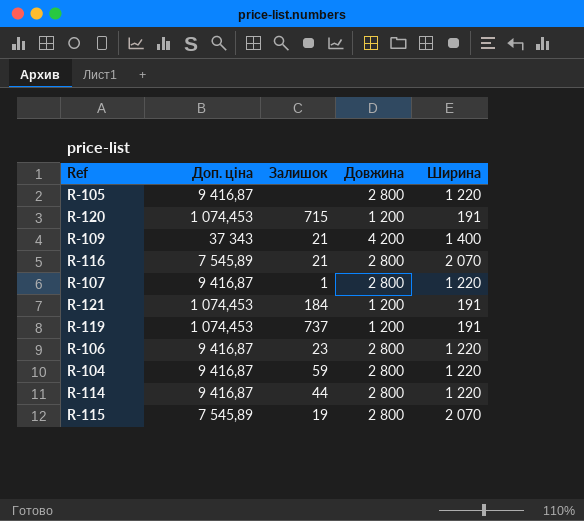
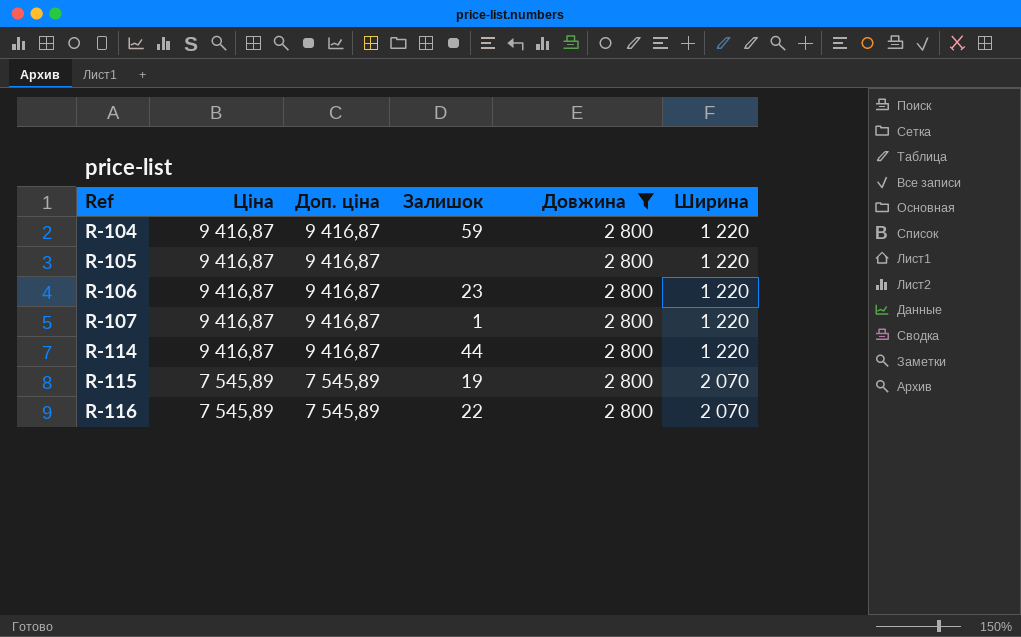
filter: none -> Довжина = 2 800
row order: none -> Ref ascending
column Ціна | position: none -> 2
R-116 | Залишок: 21 -> 22

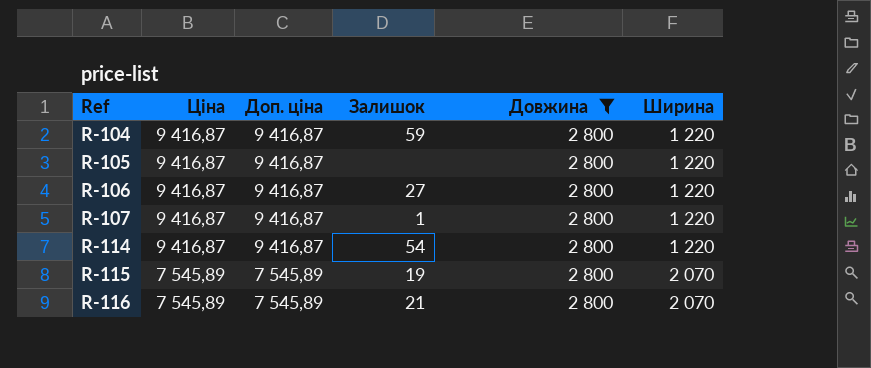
R-106 | Залишок: 23 -> 27
R-114 | Залишок: 44 -> 54
R-116 | Залишок: 22 -> 21

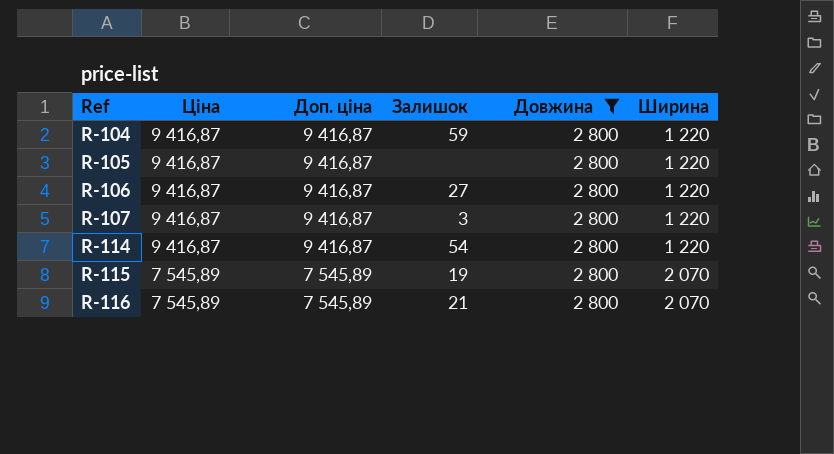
R-107 | Залишок: 1 -> 3

